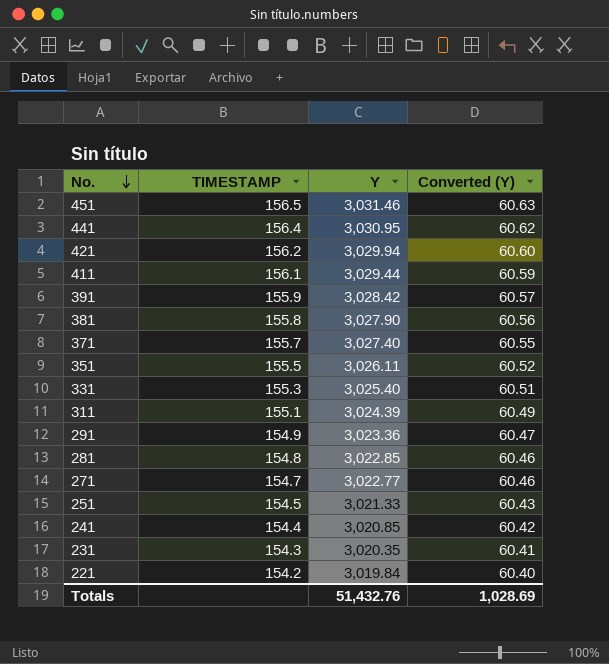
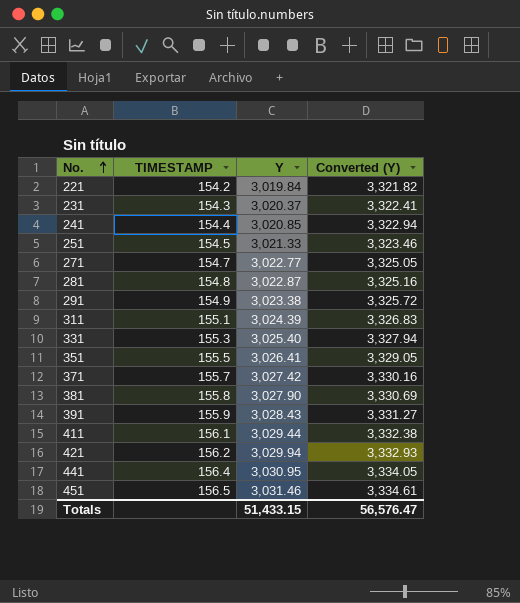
row order: No. descending -> No. ascending
column Converted (Y) | formula: [Y] * 0.02 -> [Y] * 1.1
231 | Y: 3,020.35 -> 3,020.37
281 | Y: 3,022.85 -> 3,022.87
291 | Y: 3,023.36 -> 3,023.38
351 | Y: 3,026.11 -> 3,026.41
371 | Y: 3,027.40 -> 3,027.42
391 | Y: 3,028.42 -> 3,028.43
Totals | Y: 51,432.76 -> 51,433.15
Totals | Converted (Y): 1,028.69 -> 56,576.47

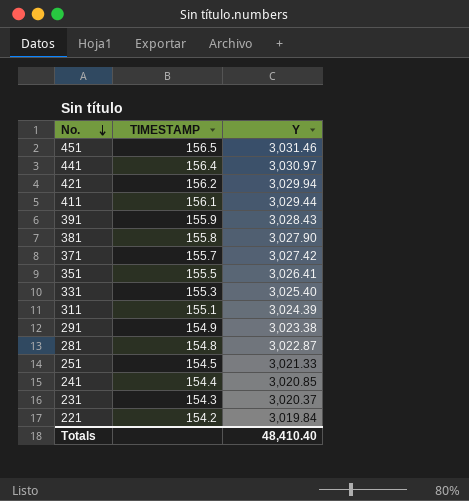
row order: No. ascending -> No. descending
column Converted (Y) | formula: [Y] * 1.1 -> none
row 271: 154.7 | 3,022.77 | 3,325.05 -> none
441 | Y: 3,030.95 -> 3,030.97
Totals | Y: 51,433.15 -> 48,410.40

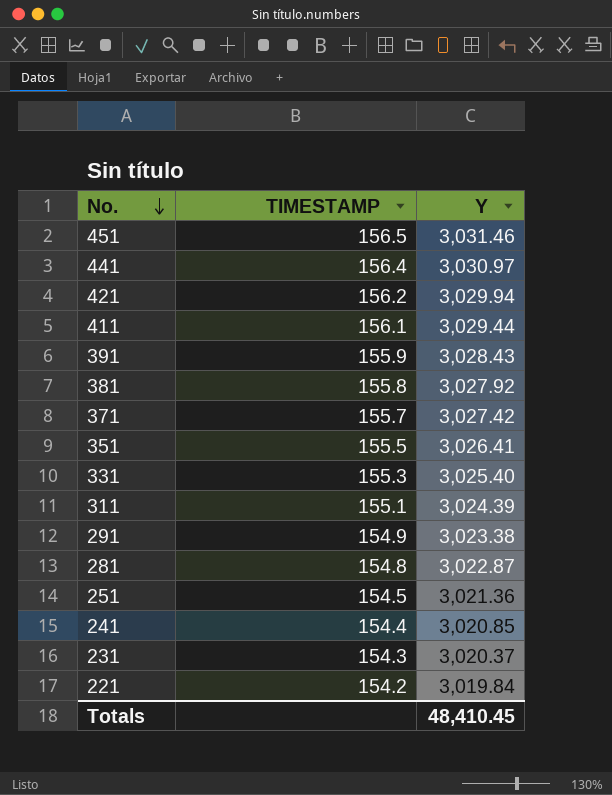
381 | Y: 3,027.90 -> 3,027.92
251 | Y: 3,021.33 -> 3,021.36
Totals | Y: 48,410.40 -> 48,410.45

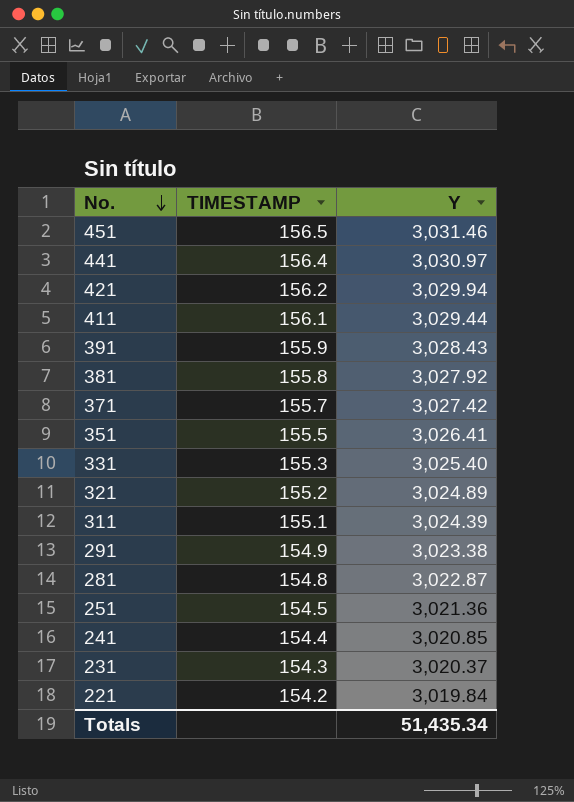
row 321: none -> 155.2 | 3,024.89
Totals | Y: 48,410.45 -> 51,435.34

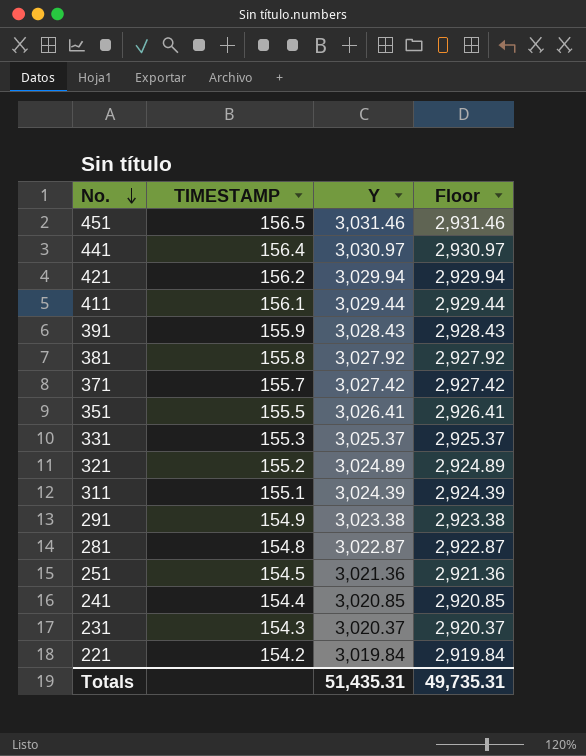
column Floor | formula: none -> [Y] - 100
331 | Y: 3,025.40 -> 3,025.37
Totals | Y: 51,435.34 -> 51,435.31

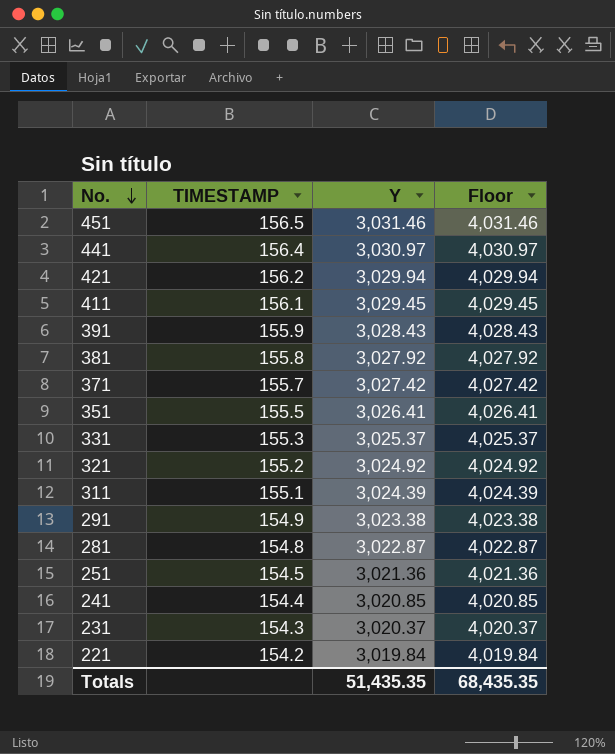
column Floor | formula: [Y] - 100 -> [Y] + 1000
411 | Y: 3,029.44 -> 3,029.45
321 | Y: 3,024.89 -> 3,024.92
Totals | Y: 51,435.31 -> 51,435.35
Totals | Floor: 49,735.31 -> 68,435.35

